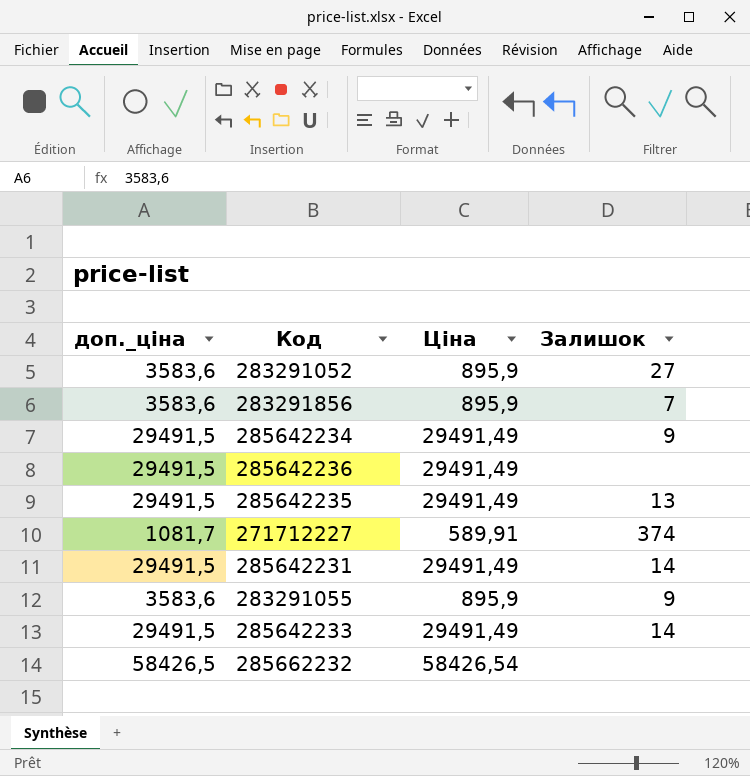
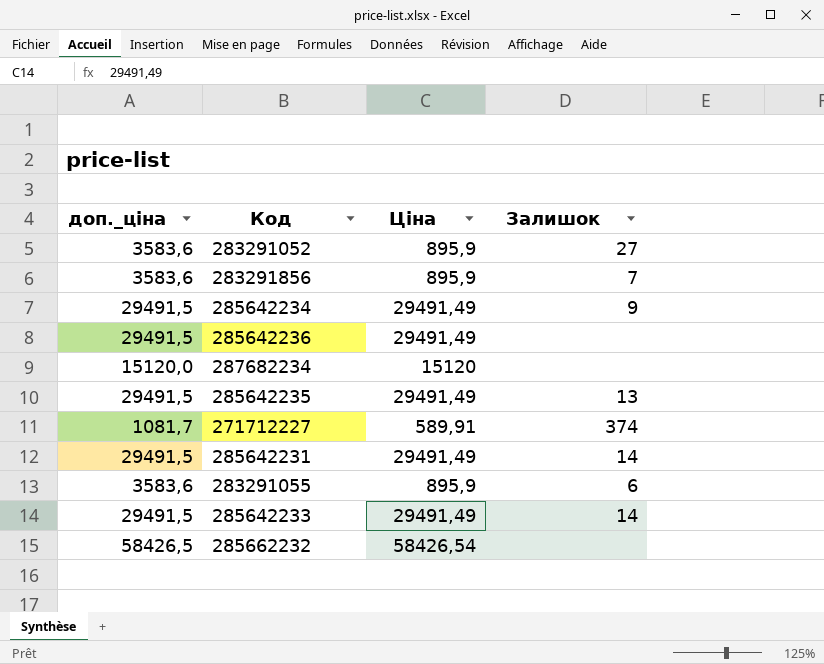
row 287682234: none -> 15120,0 | 15120 | none
283291055 | Залишок: 9 -> 6

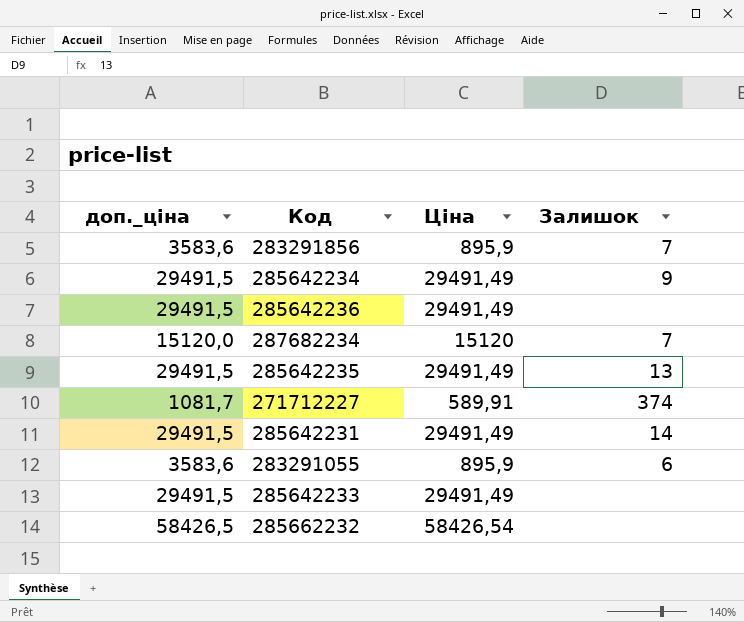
row 283291052: 3583,6 | 895,9 | 27 -> none
287682234 | Залишок: none -> 7
285642233 | Залишок: 14 -> none

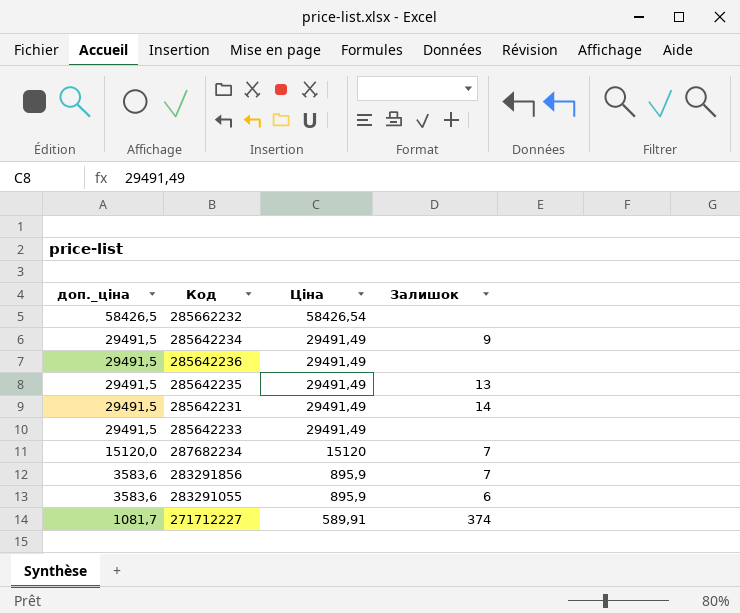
row order: none -> доп._ціна descending

